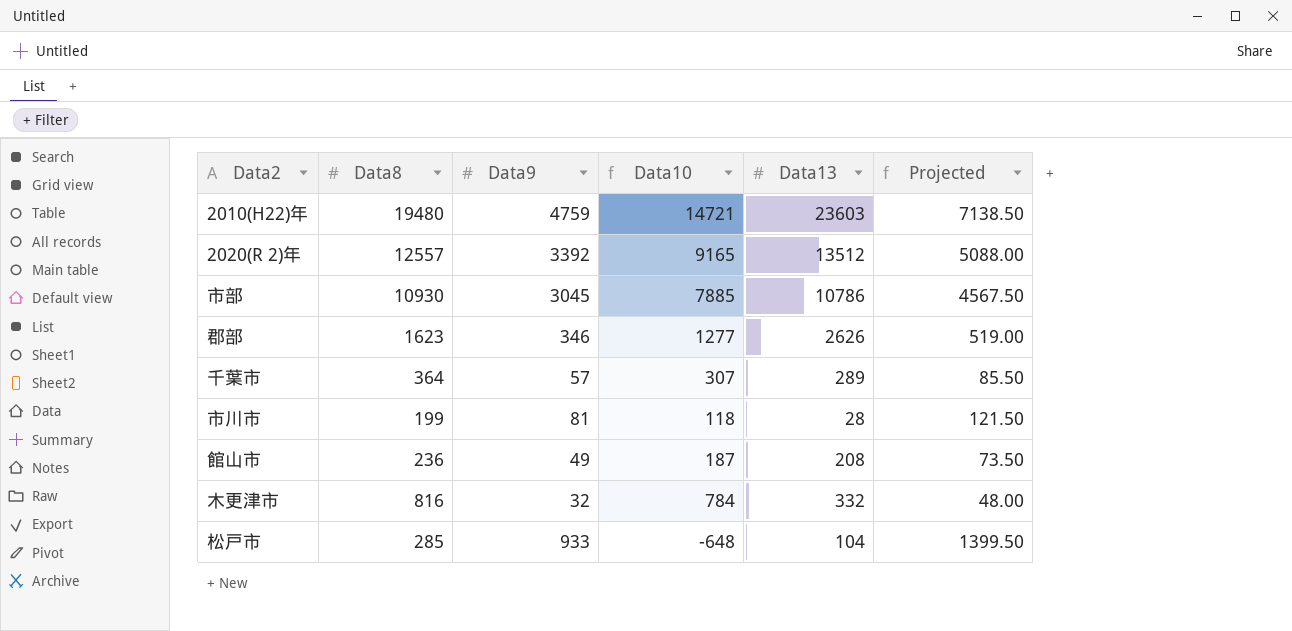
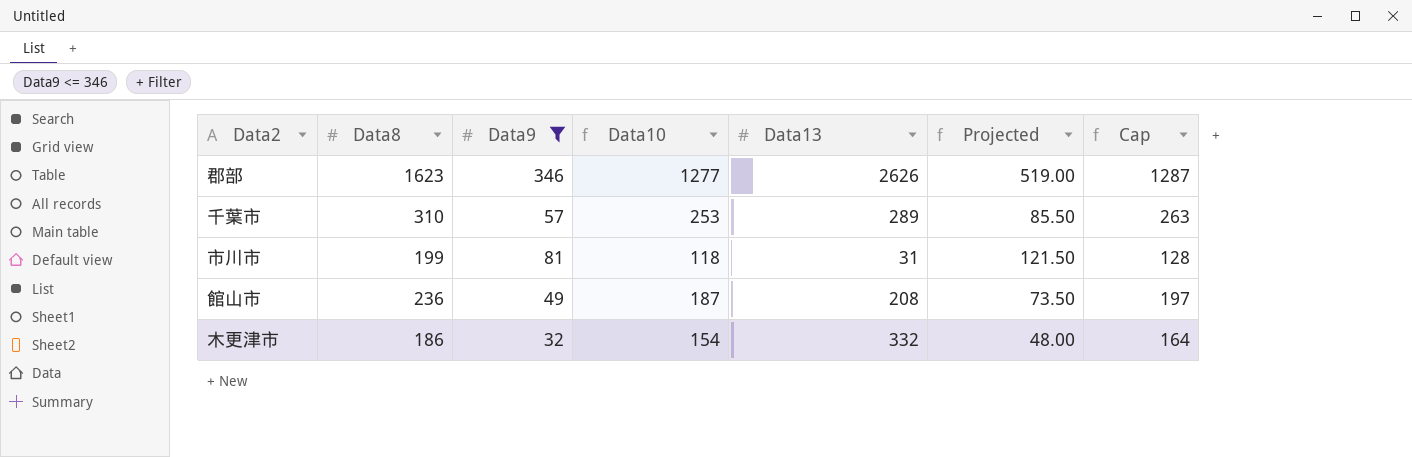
filter: none -> Data9 <= 346
column Cap | formula: none -> [Data10] + 10
千葉市 | Data8: 364 -> 310
千葉市 | Data10: 307 -> 253
市川市 | Data13: 28 -> 31
木更津市 | Data8: 816 -> 186
木更津市 | Data10: 784 -> 154

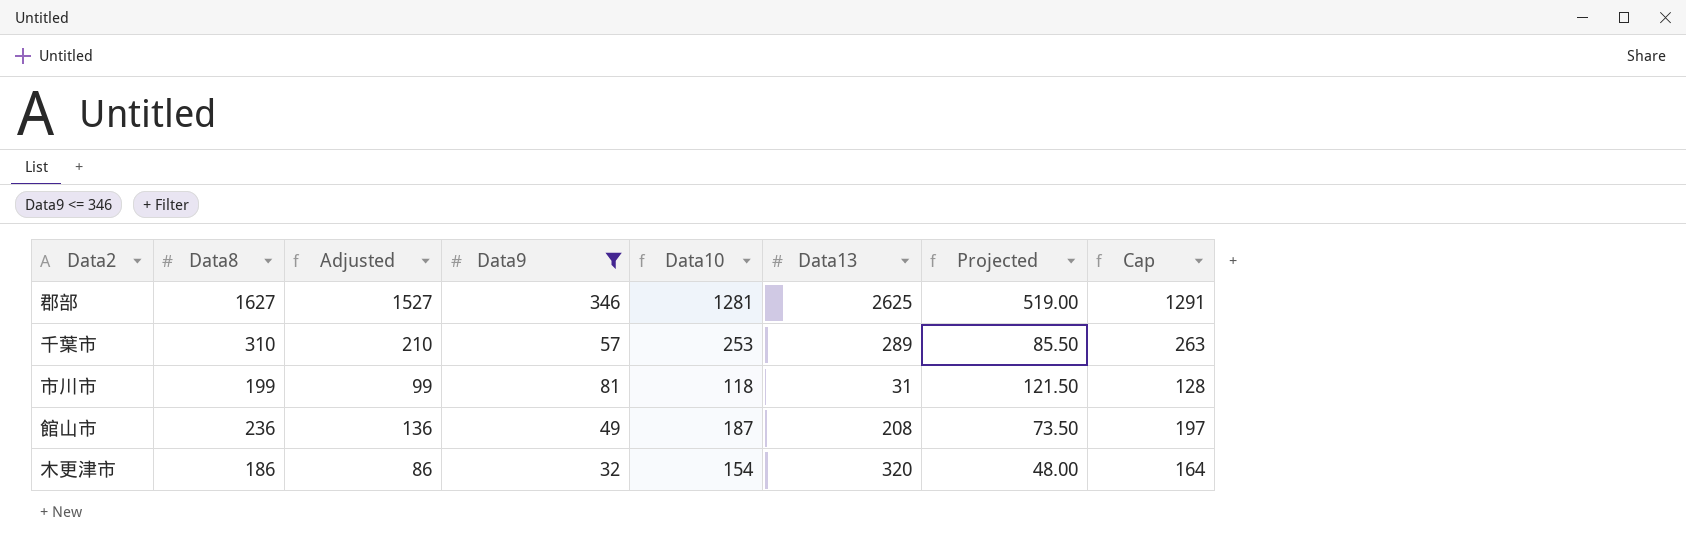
column Adjusted | formula: none -> [Data8] - 100
郡部 | Data8: 1623 -> 1627
郡部 | Data10: 1277 -> 1281
郡部 | Data13: 2626 -> 2625
郡部 | Cap: 1287 -> 1291
木更津市 | Data13: 332 -> 320

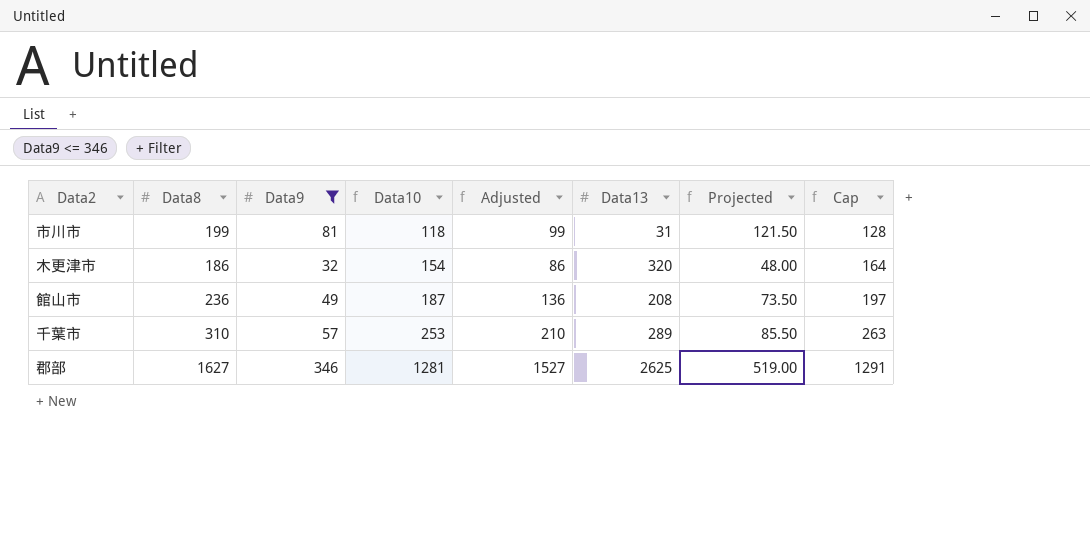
row order: none -> Data10 ascending
column Adjusted | position: 3 -> 5

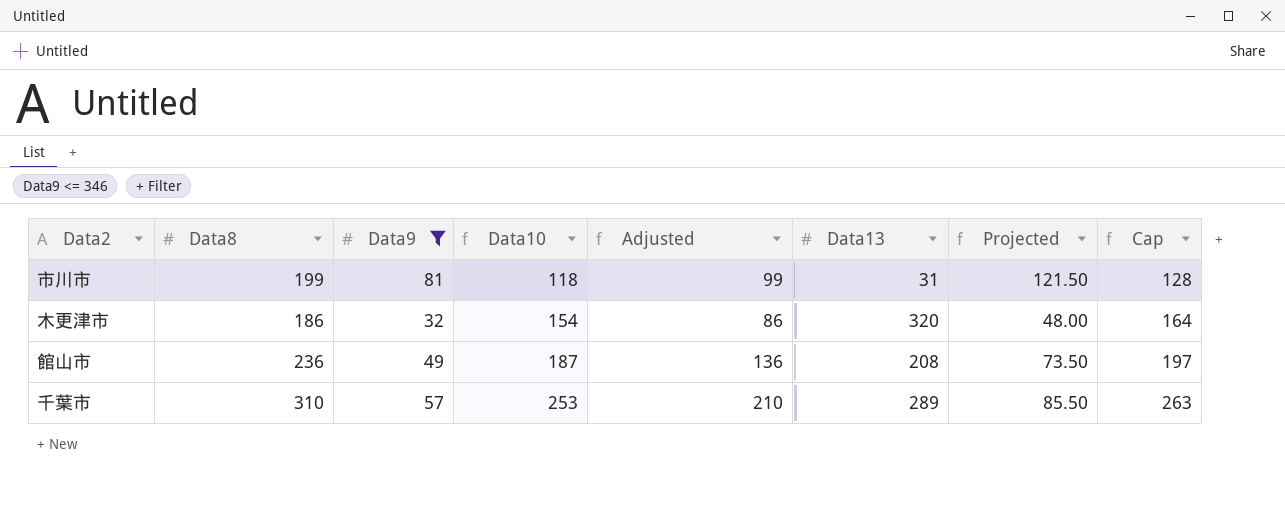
row 郡部: 1627 | 346 | 1281 | 1527 | 2625 | 519.00 | 1291 -> none

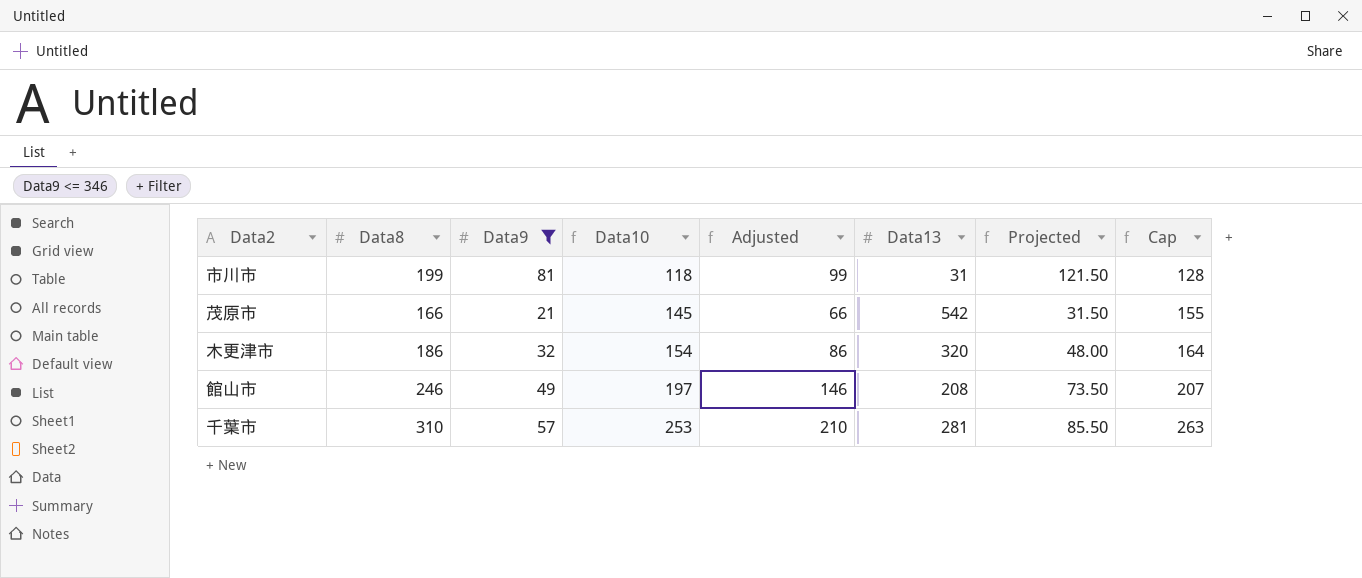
row 茂原市: none -> 166 | 21 | 145 | 66 | 542 | 31.50 | 155
館山市 | Data8: 236 -> 246
館山市 | Data10: 187 -> 197
館山市 | Adjusted: 136 -> 146
館山市 | Cap: 197 -> 207
千葉市 | Data13: 289 -> 281

